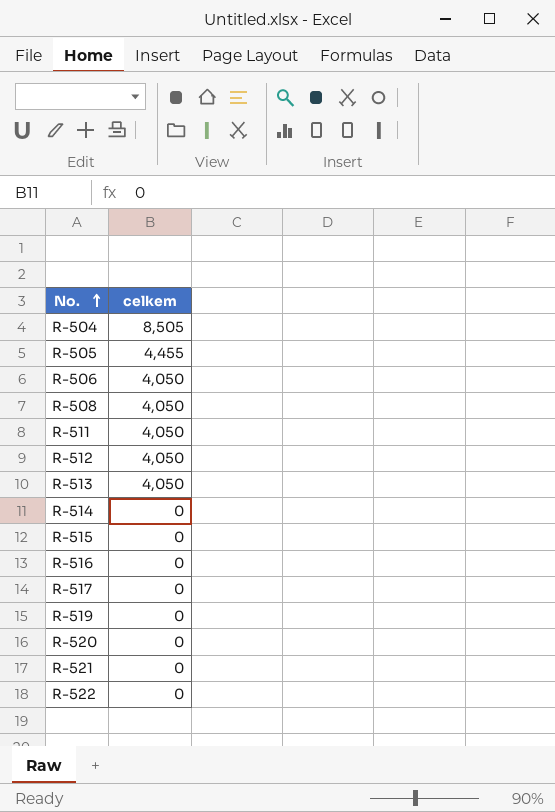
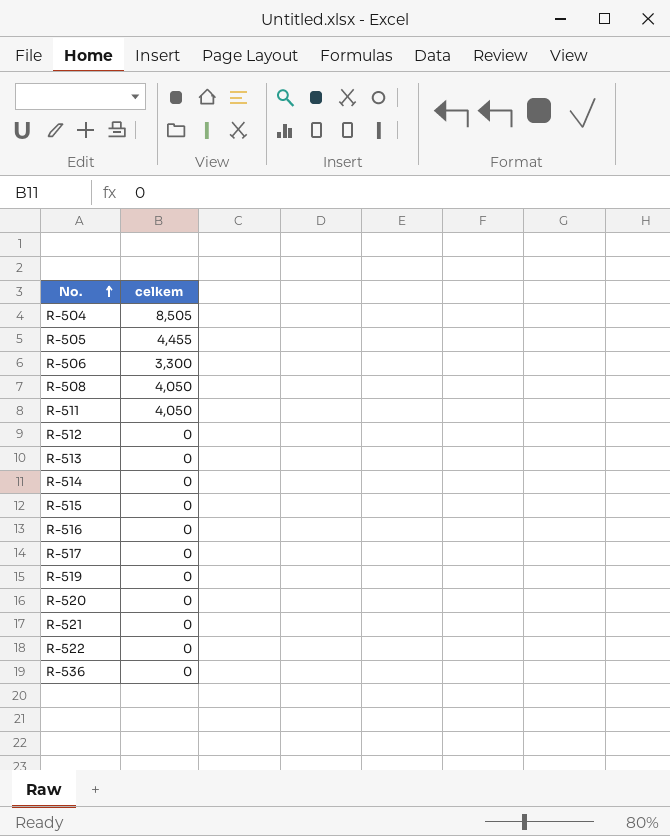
R-506 | celkem: 4,050 -> 3,300
R-512 | celkem: 4,050 -> 0
R-513 | celkem: 4,050 -> 0
row R-536: none -> 0

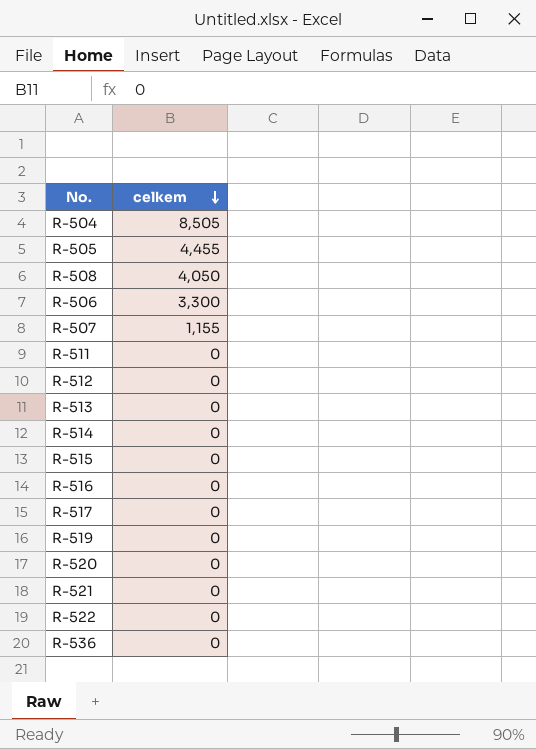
row order: No. ascending -> celkem descending
row R-507: none -> 1,155
R-511 | celkem: 4,050 -> 0

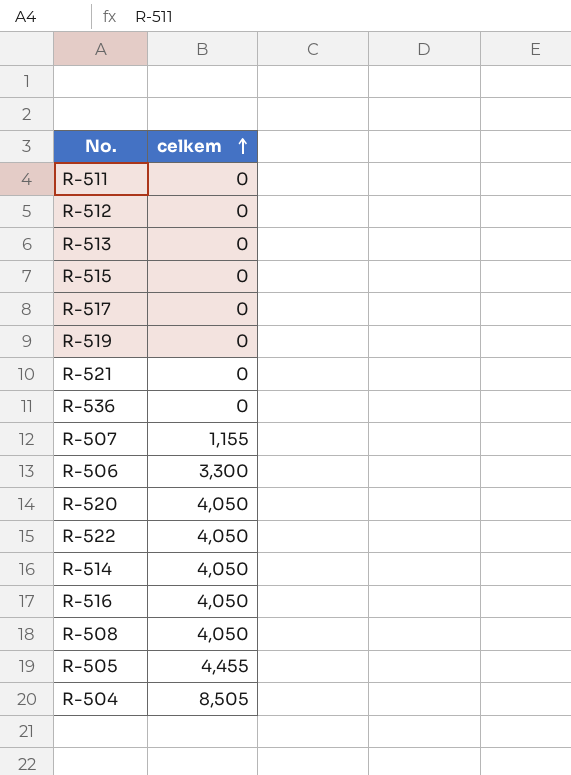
row order: celkem descending -> celkem ascending
R-520 | celkem: 0 -> 4,050
R-522 | celkem: 0 -> 4,050
R-514 | celkem: 0 -> 4,050
R-516 | celkem: 0 -> 4,050

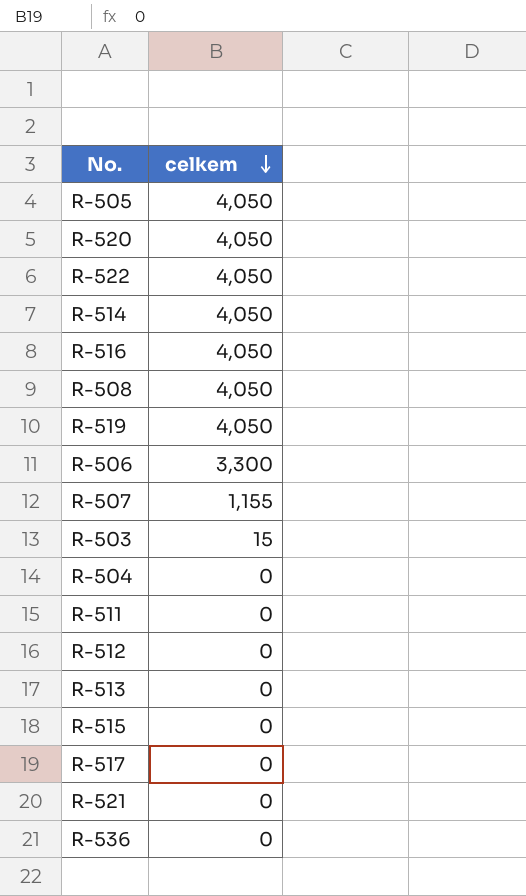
row order: celkem ascending -> celkem descending
R-505 | celkem: 4,455 -> 4,050
R-519 | celkem: 0 -> 4,050
row R-503: none -> 15
R-504 | celkem: 8,505 -> 0

